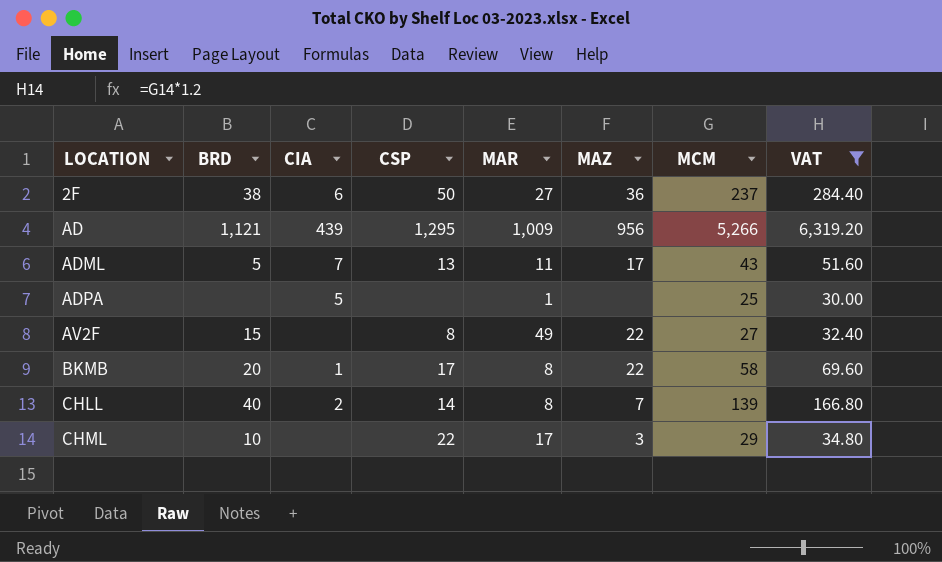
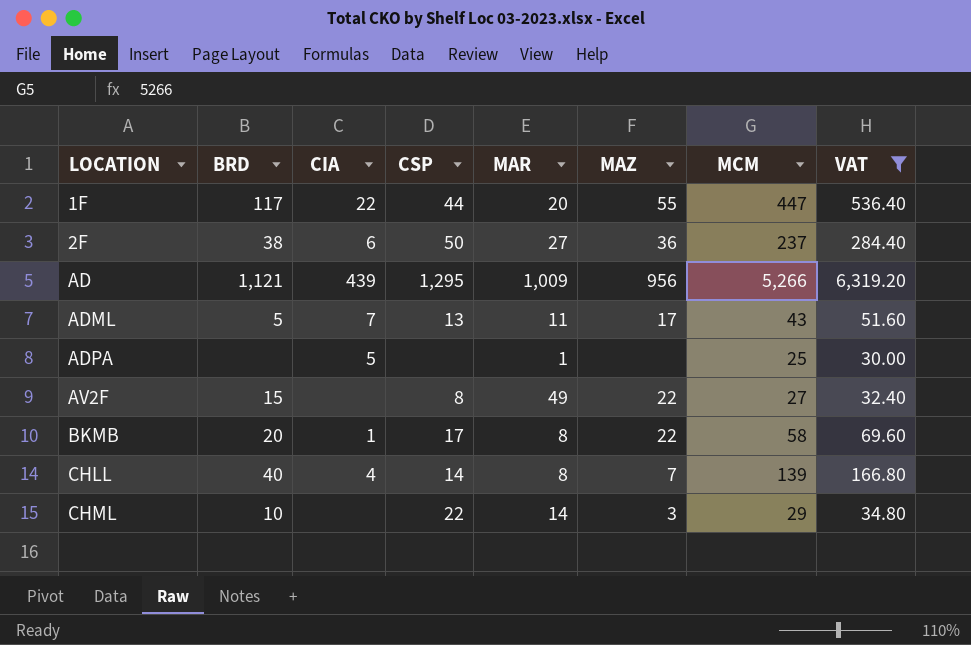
row 1F: none -> 117 | 22 | 44 | 20 | 55 | 447 | 536.40
CHLL | CIA: 2 -> 4
CHML | MAR: 17 -> 14

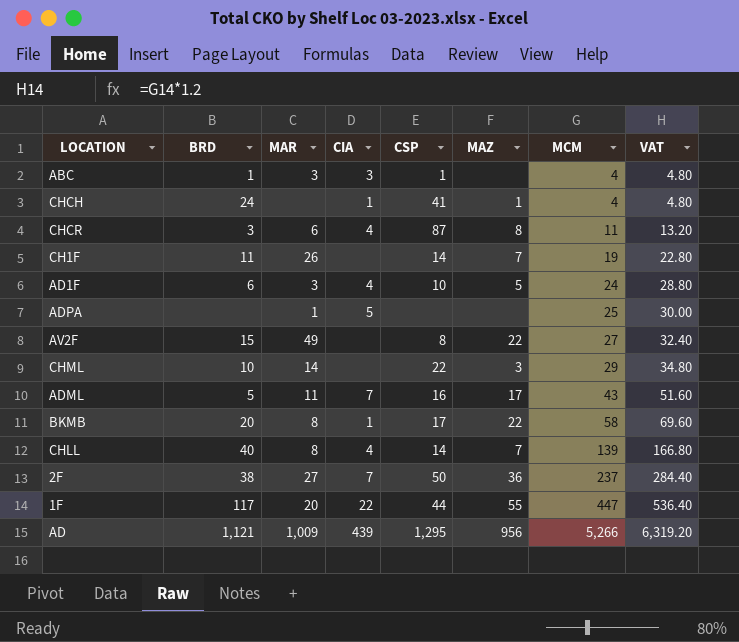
filter: VAT >= 30.00 -> none
row order: LOCATION ascending -> MCM ascending
column MAR | position: 5 -> 3
ADML | CSP: 13 -> 16
2F | CIA: 6 -> 7

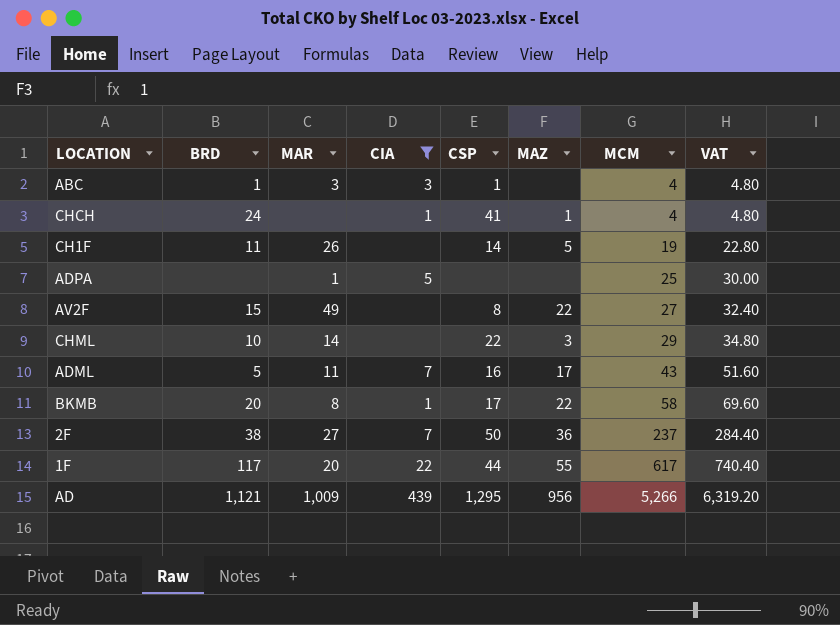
filter: none -> CIA != 4
CH1F | MAZ: 7 -> 5
1F | MCM: 447 -> 617
1F | VAT: 536.40 -> 740.40

